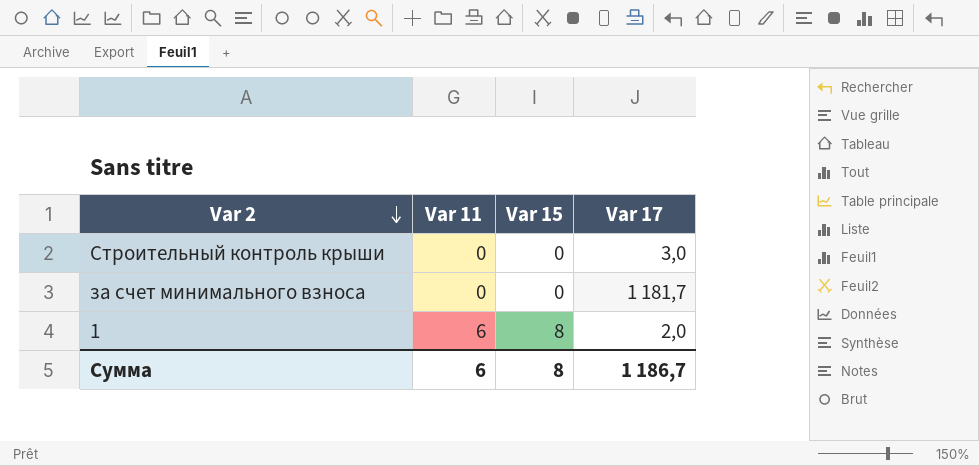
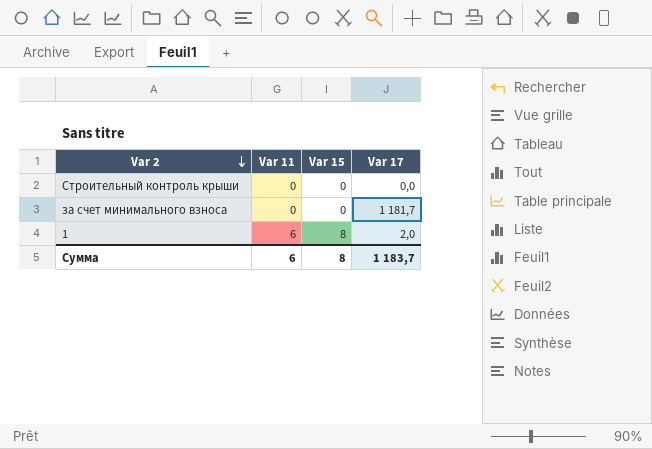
Строительный контроль крыши | Var 17: 3,0 -> 0,0
Сумма | Var 17: 1 186,7 -> 1 183,7

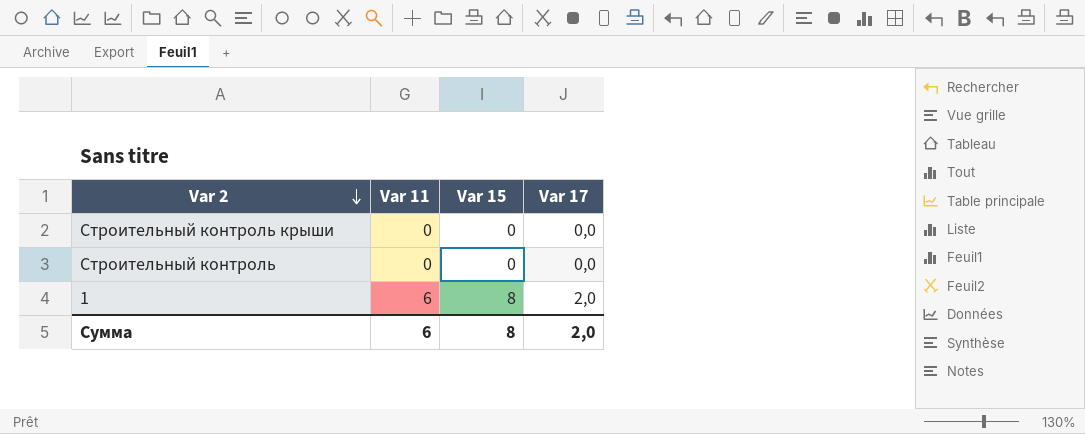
row за счет минимального взноса: 0 | 0 | 1 181,7 -> none
row Строительный контроль: none -> 0 | 0 | 0,0
Сумма | Var 17: 1 183,7 -> 2,0

